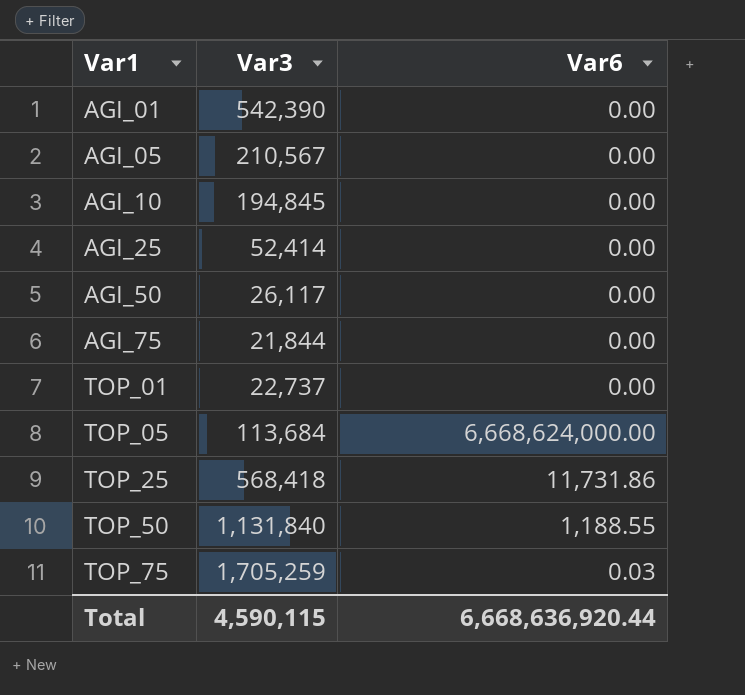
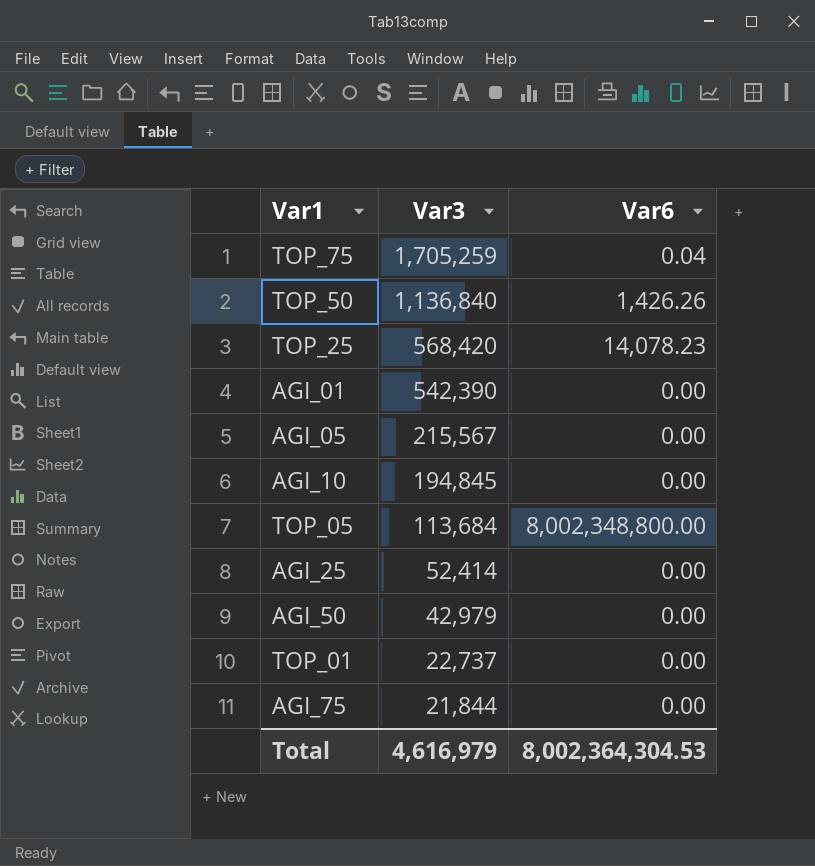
row order: Var1 ascending -> Var3 descending
TOP_75 | Var6: 0.03 -> 0.04
TOP_50 | Var3: 1,131,840 -> 1,136,840
TOP_50 | Var6: 1,188.55 -> 1,426.26
TOP_25 | Var3: 568,418 -> 568,420
TOP_25 | Var6: 11,731.86 -> 14,078.23
AGI_05 | Var3: 210,567 -> 215,567
TOP_05 | Var6: 6,668,624,000.00 -> 8,002,348,800.00
AGI_50 | Var3: 26,117 -> 42,979
Total | Var3: 4,590,115 -> 4,616,979
Total | Var6: 6,668,636,920.44 -> 8,002,364,304.53

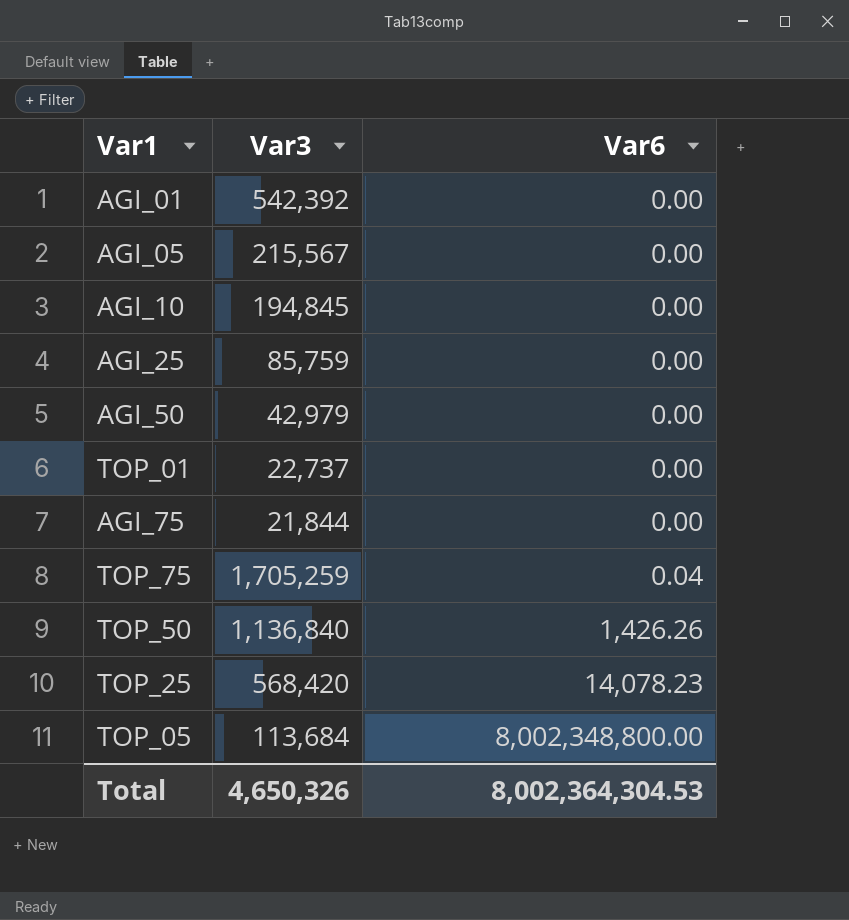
row order: Var3 descending -> Var6 ascending
AGI_01 | Var3: 542,390 -> 542,392
AGI_25 | Var3: 52,414 -> 85,759
Total | Var3: 4,616,979 -> 4,650,326

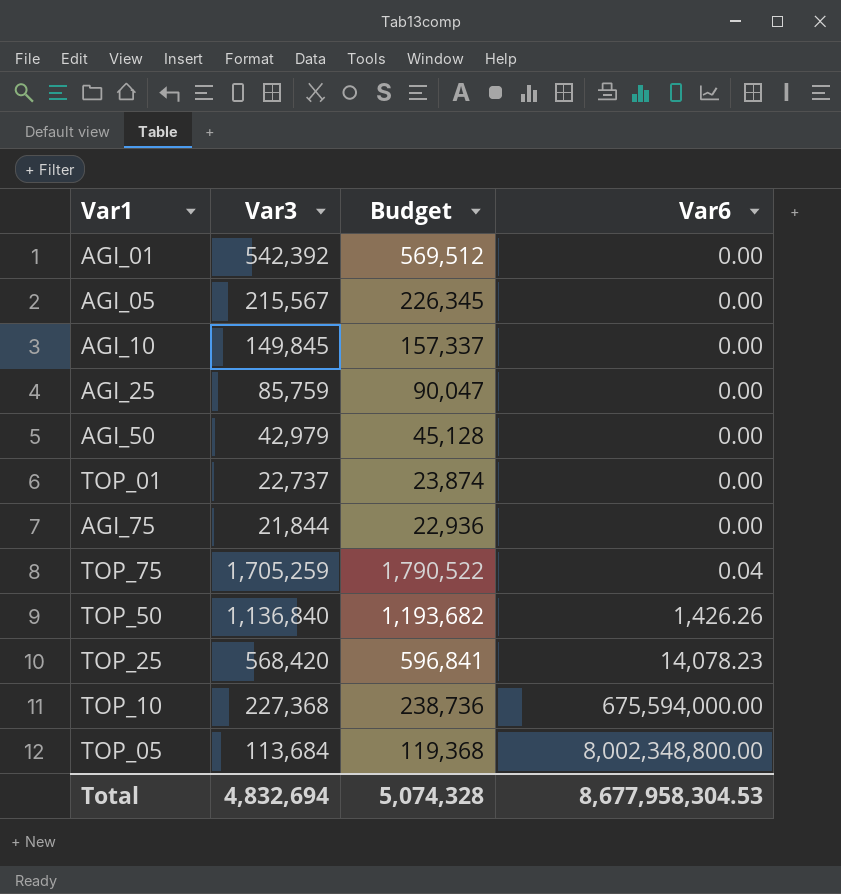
column Budget | formula: none -> [Var3] * 1.05
AGI_10 | Var3: 194,845 -> 149,845
row TOP_10: none -> 227,368 | 238,736 | 675,594,000.00
Total | Var3: 4,650,326 -> 4,832,694
Total | Var6: 8,002,364,304.53 -> 8,677,958,304.53

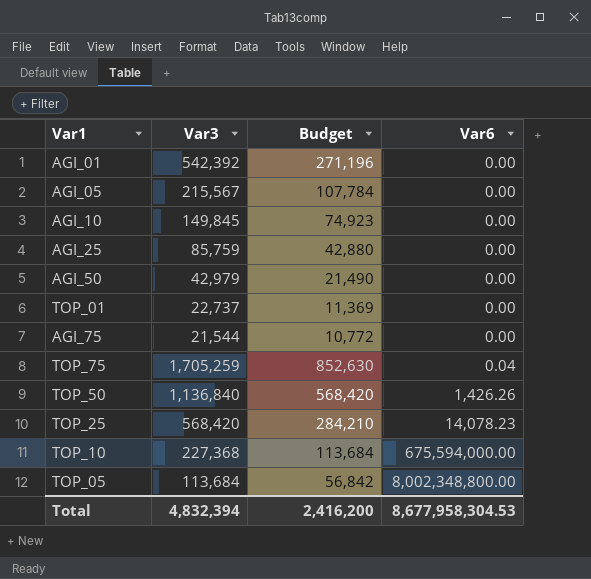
column Budget | formula: [Var3] * 1.05 -> [Var3] * 0.5
AGI_75 | Var3: 21,844 -> 21,544
Total | Var3: 4,832,694 -> 4,832,394
Total | Budget: 5,074,328 -> 2,416,200

